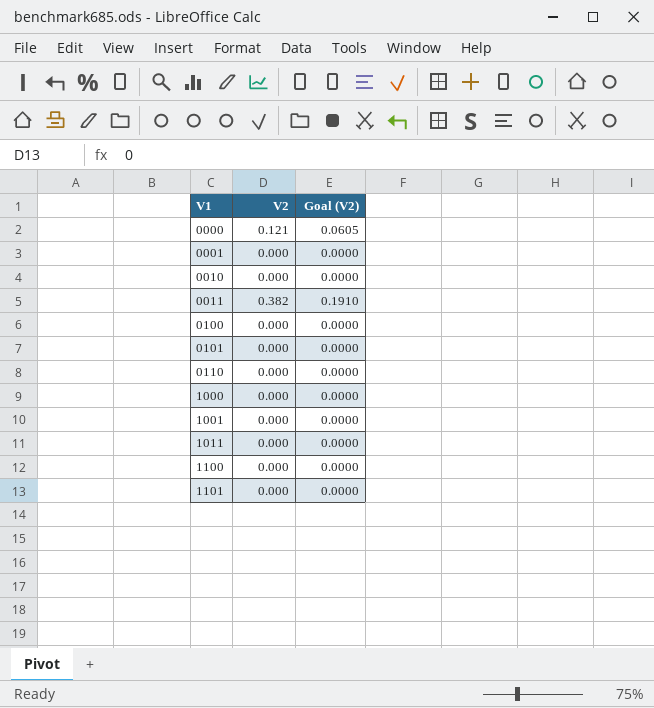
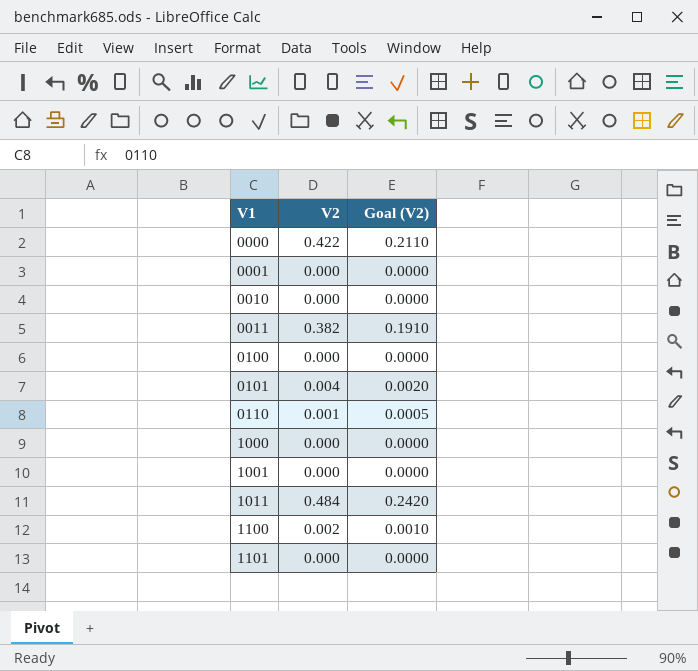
0000 | V2: 0.121 -> 0.422
0000 | Goal (V2): 0.0605 -> 0.2110
0101 | V2: 0.000 -> 0.004
0101 | Goal (V2): 0.0000 -> 0.0020
0110 | V2: 0.000 -> 0.001
0110 | Goal (V2): 0.0000 -> 0.0005
1011 | V2: 0.000 -> 0.484
1011 | Goal (V2): 0.0000 -> 0.2420
1100 | V2: 0.000 -> 0.002
1100 | Goal (V2): 0.0000 -> 0.0010

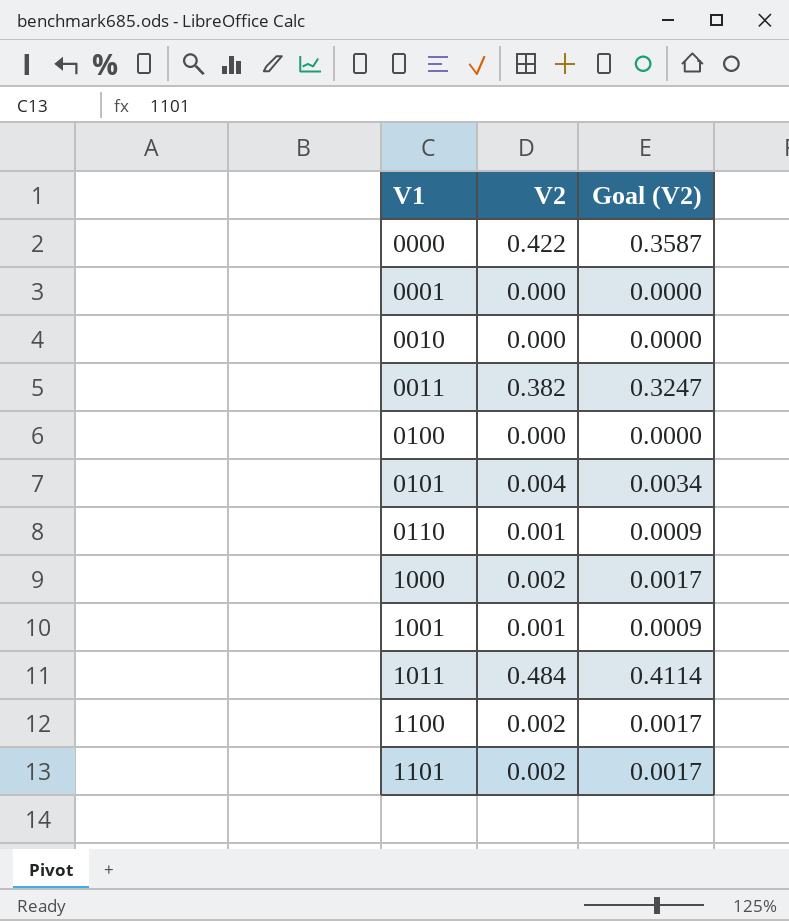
column Goal (V2) | formula: [V2] * 0.5 -> [V2] * 0.85
1000 | V2: 0.000 -> 0.002
1001 | V2: 0.000 -> 0.001
1101 | V2: 0.000 -> 0.002

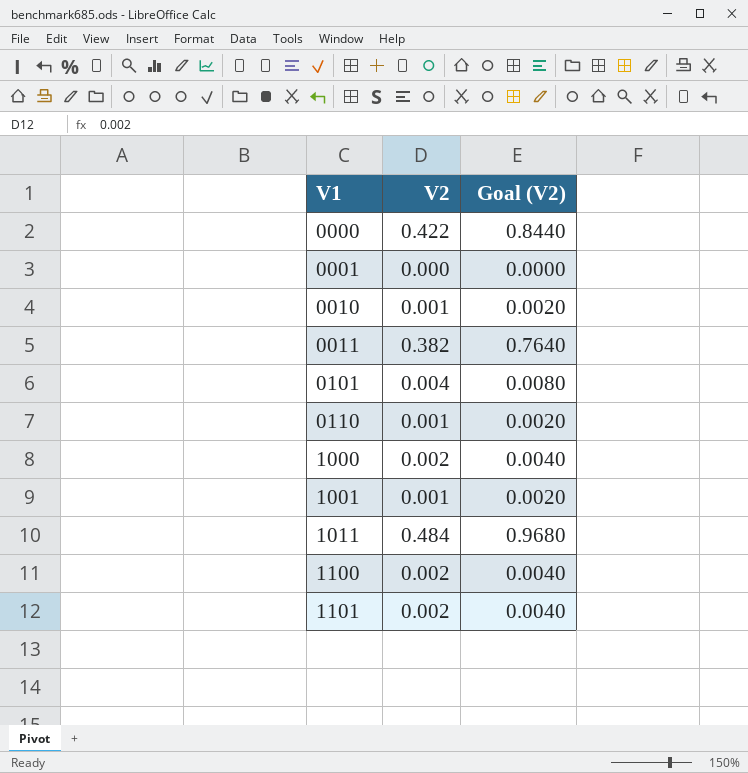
column Goal (V2) | formula: [V2] * 0.85 -> [V2] * 2
row 0100: 0.000 | 0.0000 -> none
0010 | V2: 0.000 -> 0.001

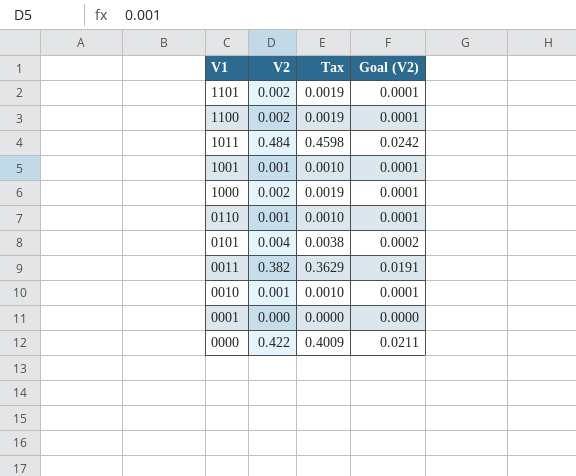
row order: V1 ascending -> V1 descending
column Tax | formula: none -> [V2] * 0.95
column Goal (V2) | formula: [V2] * 2 -> [V2] * 0.05

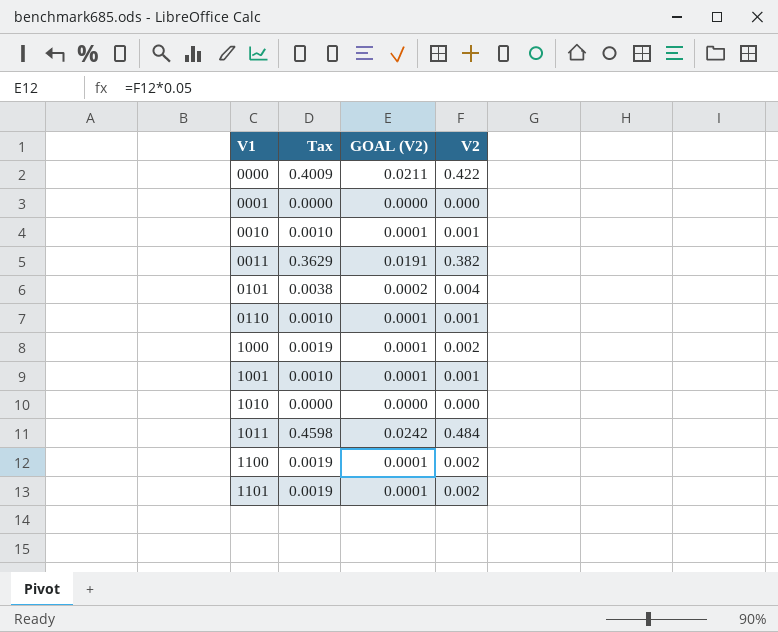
row order: V1 descending -> V1 ascending
column name: Goal (V2) -> GOAL (V2)
column V2 | position: 2 -> 4
row 1010: none -> 0.0000 | 0.0000 | 0.000

